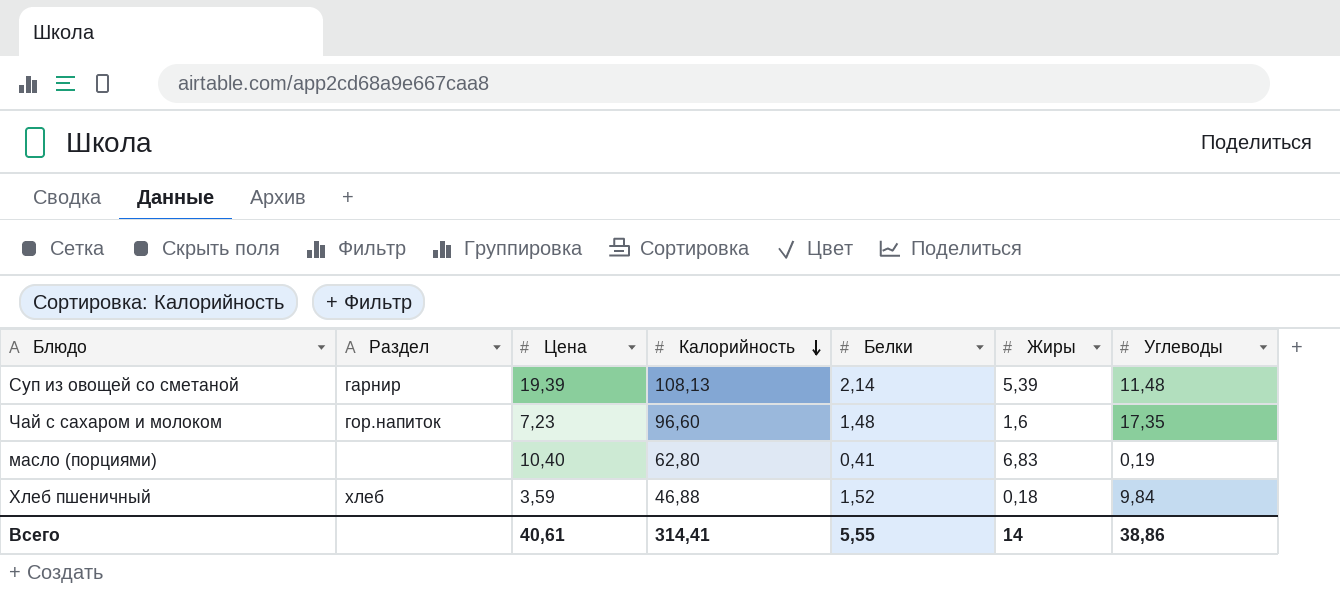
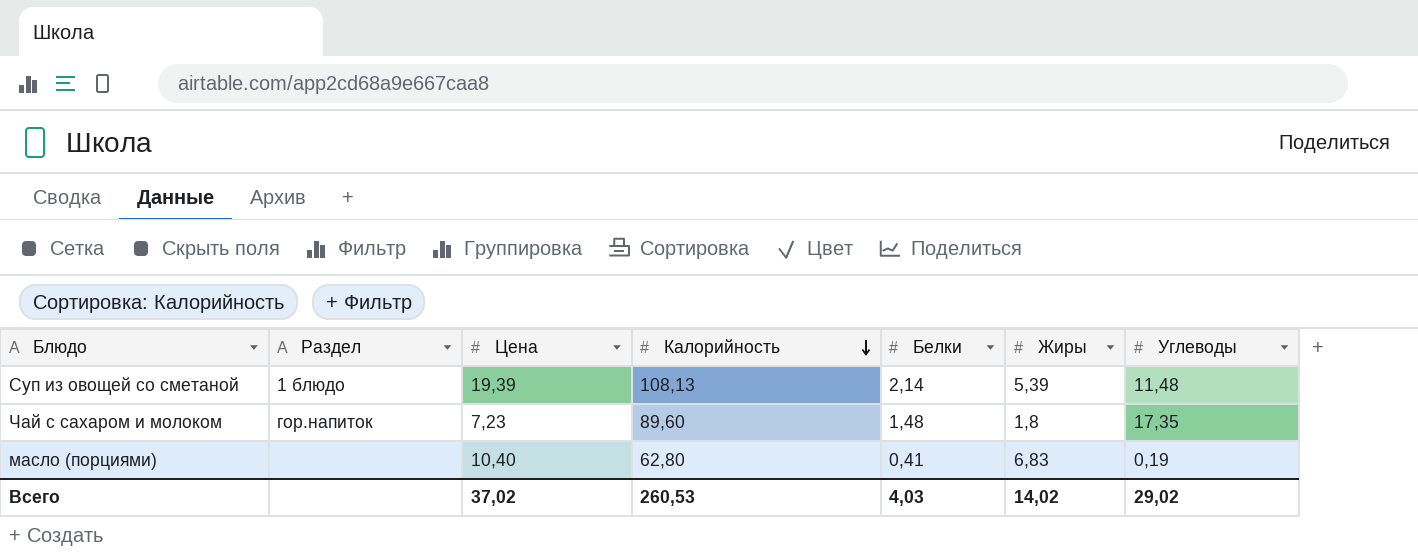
row Хлеб пшеничный: хлеб | 3,59 | 46,88 | 1,52 | 0,18 | 9,84 -> none
Суп из овощей со сметаной | Раздел: гарнир -> 1 блюдо
Чай с сахаром и молоком | Калорийность: 96,60 -> 89,60
Чай с сахаром и молоком | Жиры: 1,6 -> 1,8
Всего | Цена: 40,61 -> 37,02
Всего | Калорийность: 314,41 -> 260,53
Всего | Белки: 5,55 -> 4,03
Всего | Жиры: 14 -> 14,02
Всего | Углеводы: 38,86 -> 29,02

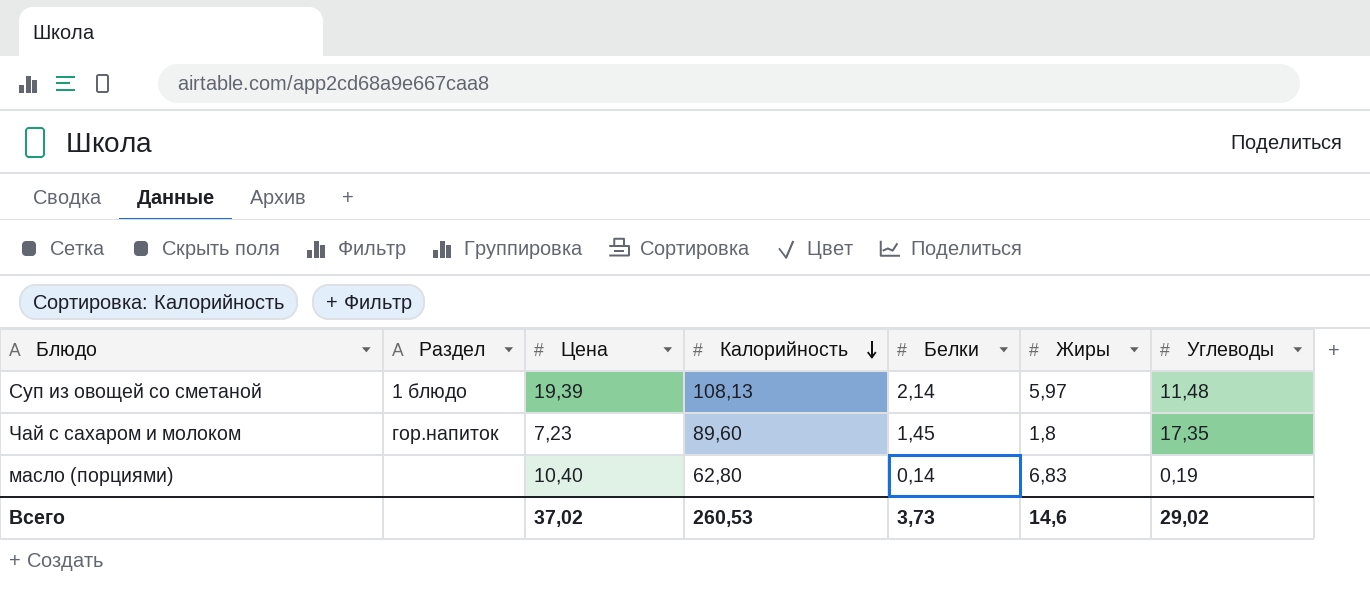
Суп из овощей со сметаной | Жиры: 5,39 -> 5,97
Чай с сахаром и молоком | Белки: 1,48 -> 1,45
масло (порциями) | Белки: 0,41 -> 0,14
Всего | Белки: 4,03 -> 3,73
Всего | Жиры: 14,02 -> 14,6

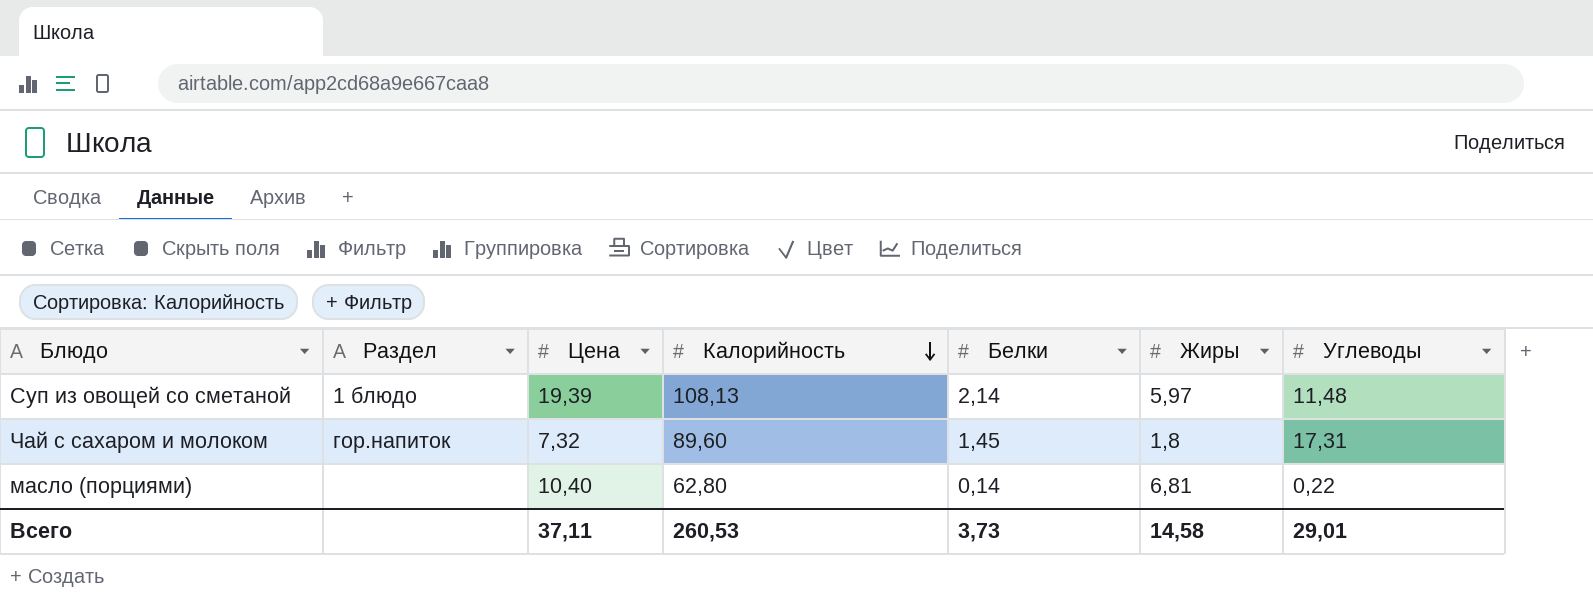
Чай с сахаром и молоком | Цена: 7,23 -> 7,32
Чай с сахаром и молоком | Углеводы: 17,35 -> 17,31
масло (порциями) | Жиры: 6,83 -> 6,81
масло (порциями) | Углеводы: 0,19 -> 0,22
Всего | Цена: 37,02 -> 37,11
Всего | Жиры: 14,6 -> 14,58
Всего | Углеводы: 29,02 -> 29,01

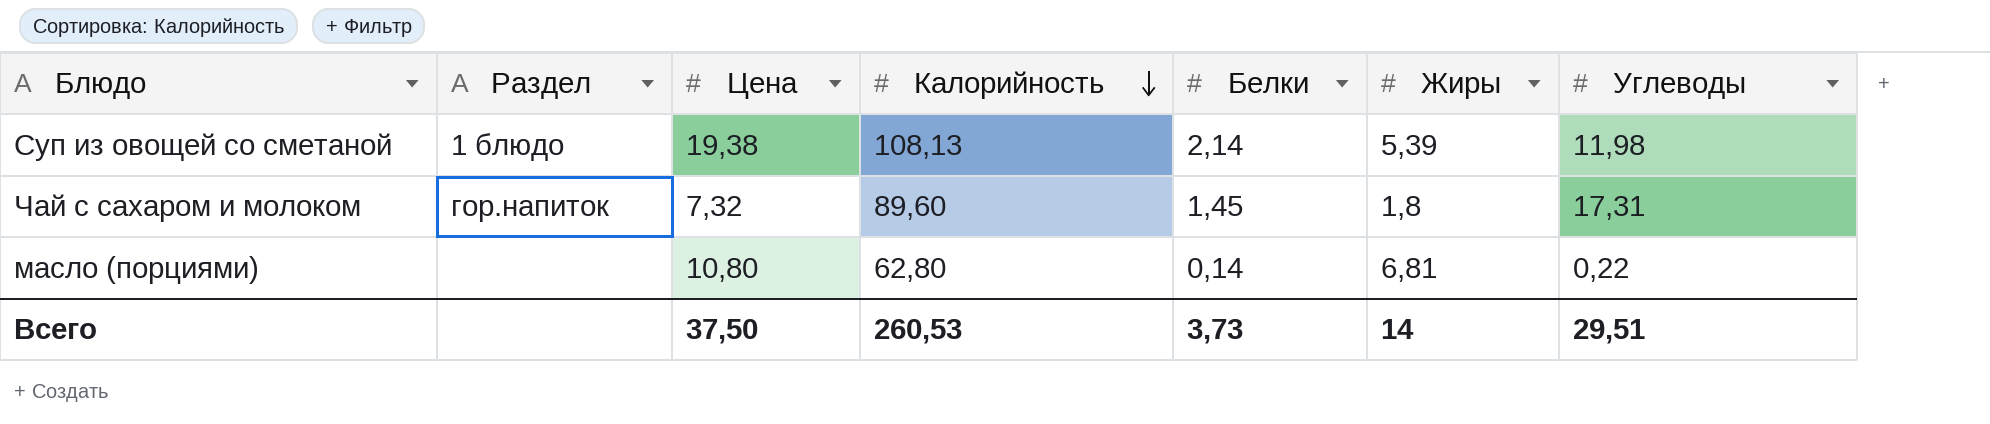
Суп из овощей со сметаной | Цена: 19,39 -> 19,38
Суп из овощей со сметаной | Жиры: 5,97 -> 5,39
Суп из овощей со сметаной | Углеводы: 11,48 -> 11,98
масло (порциями) | Цена: 10,40 -> 10,80
Всего | Цена: 37,11 -> 37,50
Всего | Жиры: 14,58 -> 14
Всего | Углеводы: 29,01 -> 29,51

